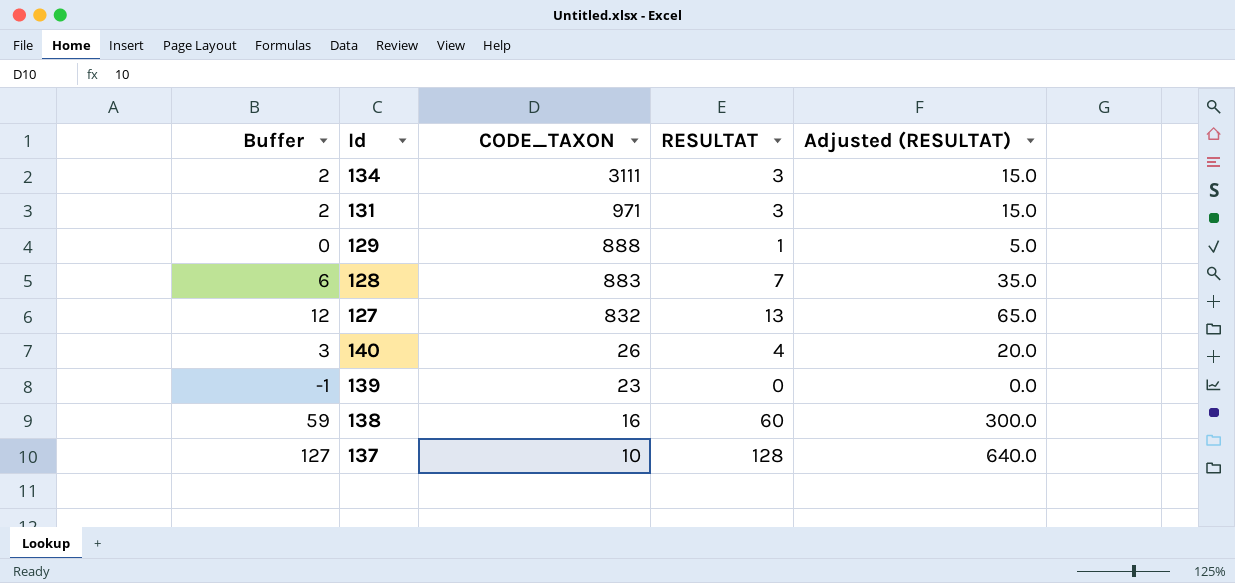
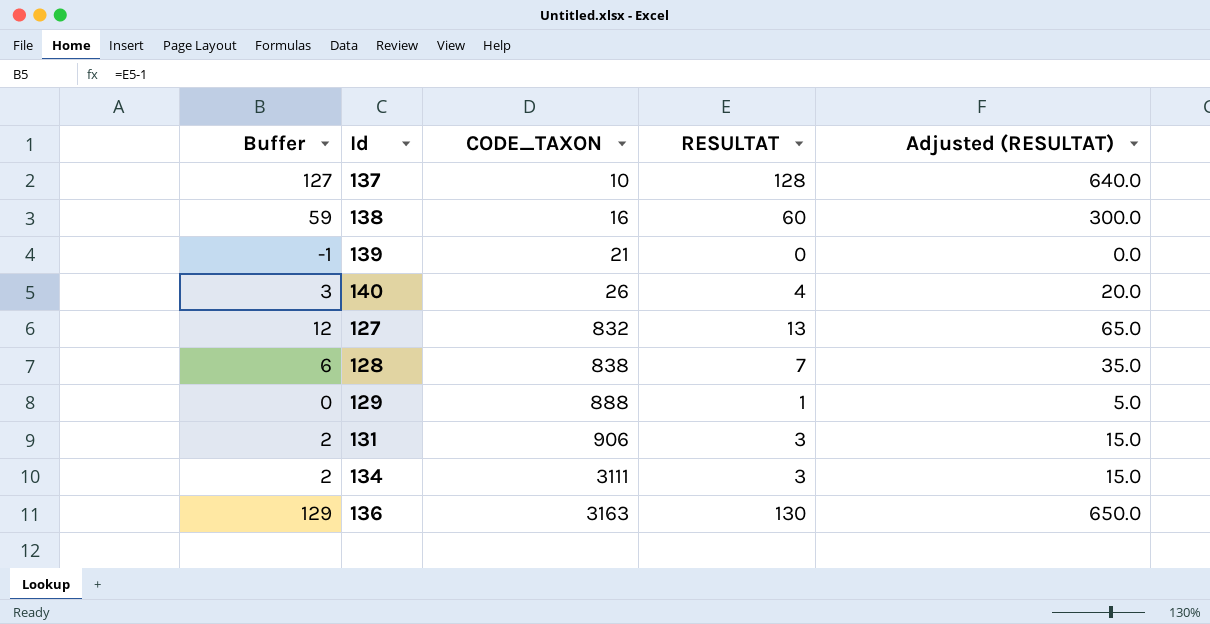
row order: CODE_TAXON descending -> CODE_TAXON ascending
139 | CODE_TAXON: 23 -> 21
128 | CODE_TAXON: 883 -> 838
131 | CODE_TAXON: 971 -> 906
row 136: none -> 129 | 3163 | 130 | 650.0

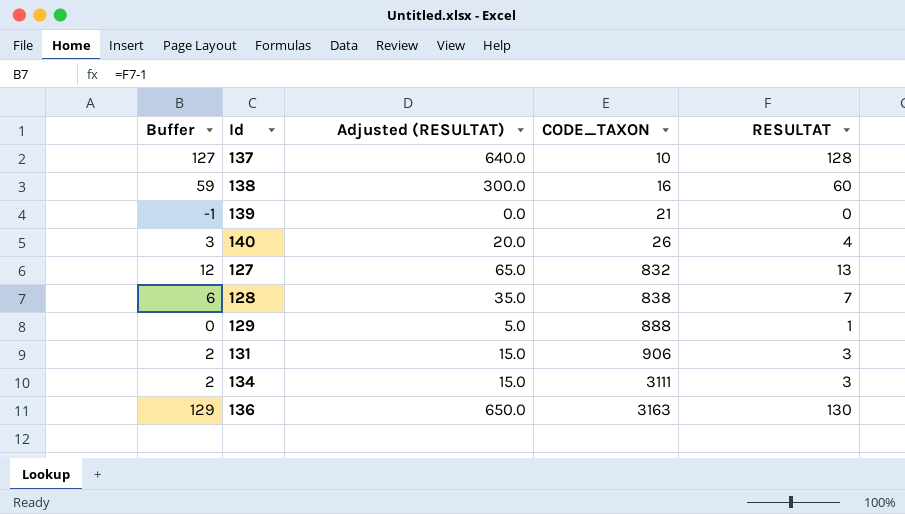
column Adjusted (RESULTAT) | position: 5 -> 3

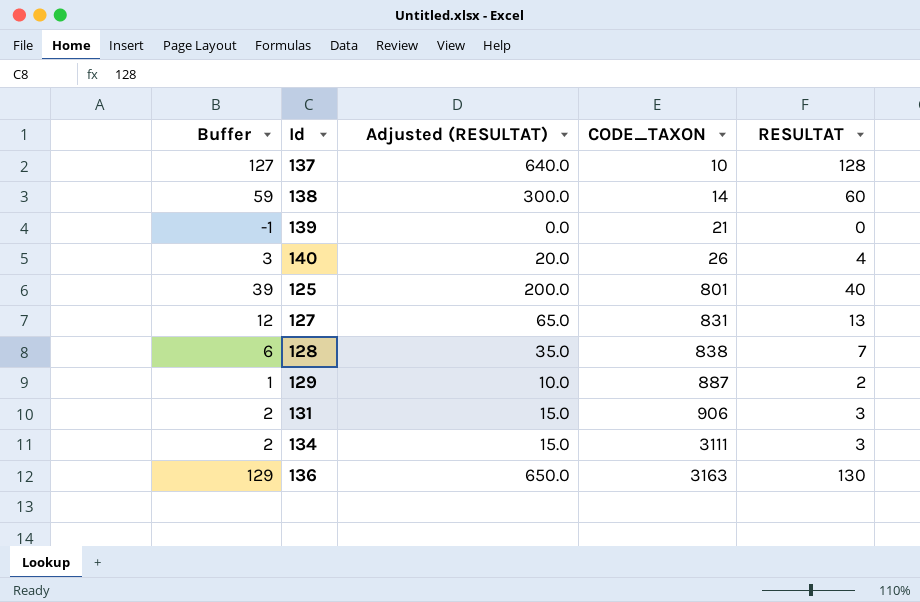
138 | CODE_TAXON: 16 -> 14
row 125: none -> 39 | 200.0 | 801 | 40
127 | CODE_TAXON: 832 -> 831
129 | Buffer: 0 -> 1
129 | Adjusted (RESULTAT): 5.0 -> 10.0
129 | CODE_TAXON: 888 -> 887
129 | RESULTAT: 1 -> 2

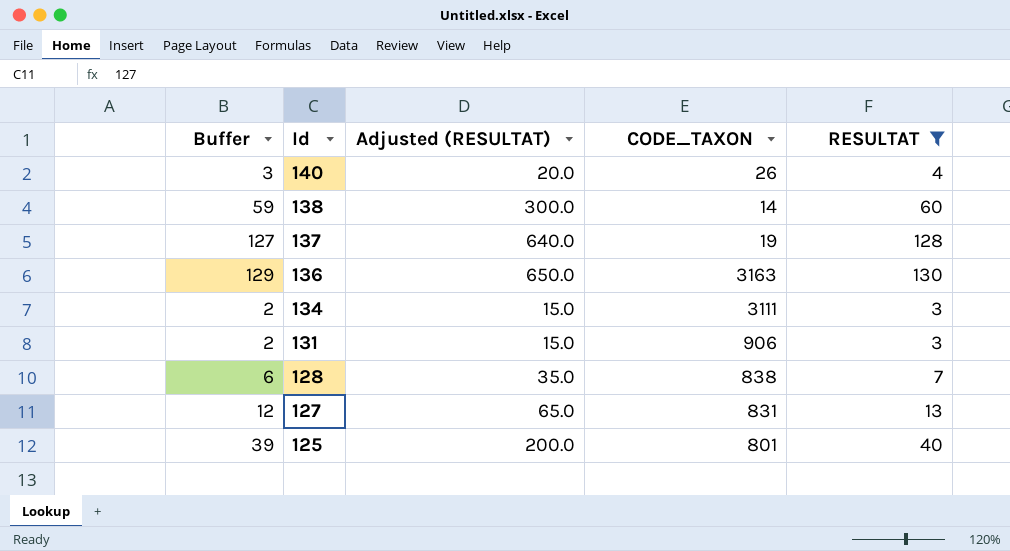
filter: none -> RESULTAT >= 3
row order: CODE_TAXON ascending -> Id descending
137 | CODE_TAXON: 10 -> 19

